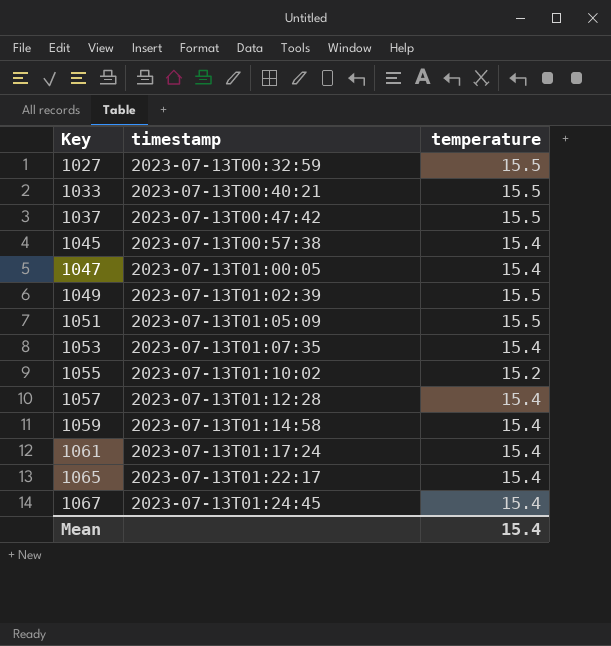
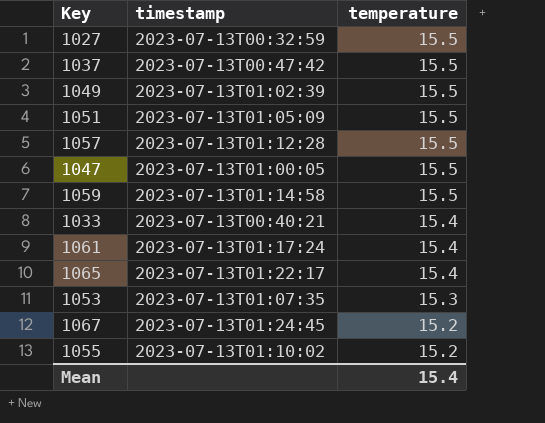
row order: Key ascending -> temperature descending
row 1045: 2023-07-13T00:57:38 | 15.4 -> none
1057 | temperature: 15.4 -> 15.5
1047 | temperature: 15.4 -> 15.5
1059 | temperature: 15.4 -> 15.5
1033 | temperature: 15.5 -> 15.4
1053 | temperature: 15.4 -> 15.3
1067 | temperature: 15.4 -> 15.2

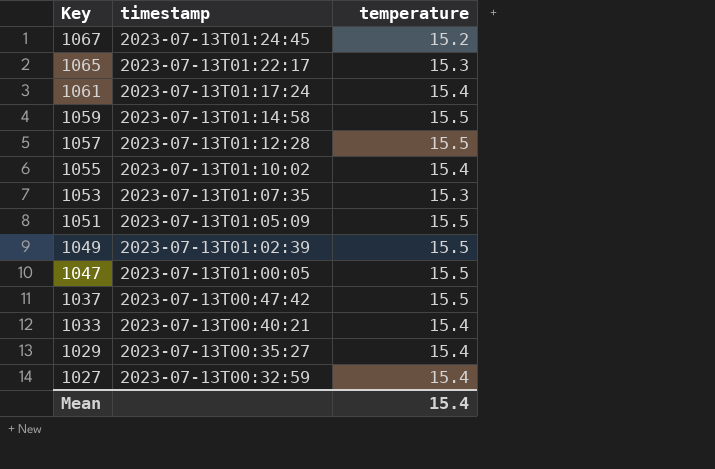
row order: temperature descending -> Key descending
1065 | temperature: 15.4 -> 15.3
1055 | temperature: 15.2 -> 15.4
row 1029: none -> 2023-07-13T00:35:27 | 15.4
1027 | temperature: 15.5 -> 15.4

